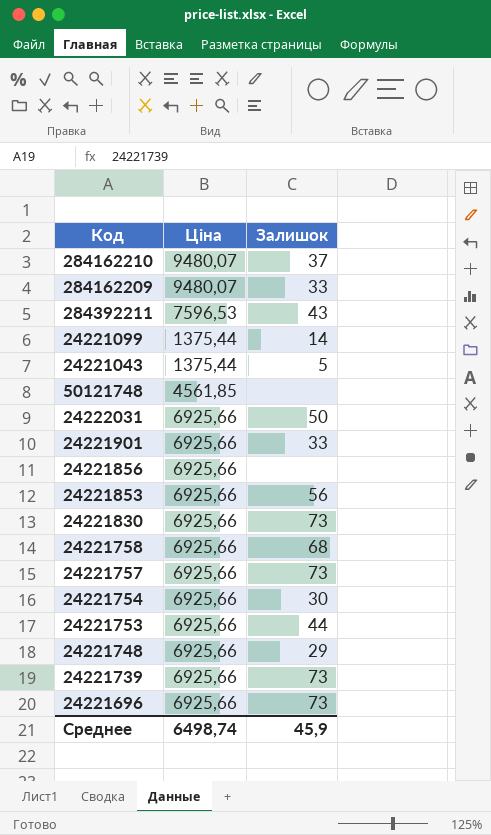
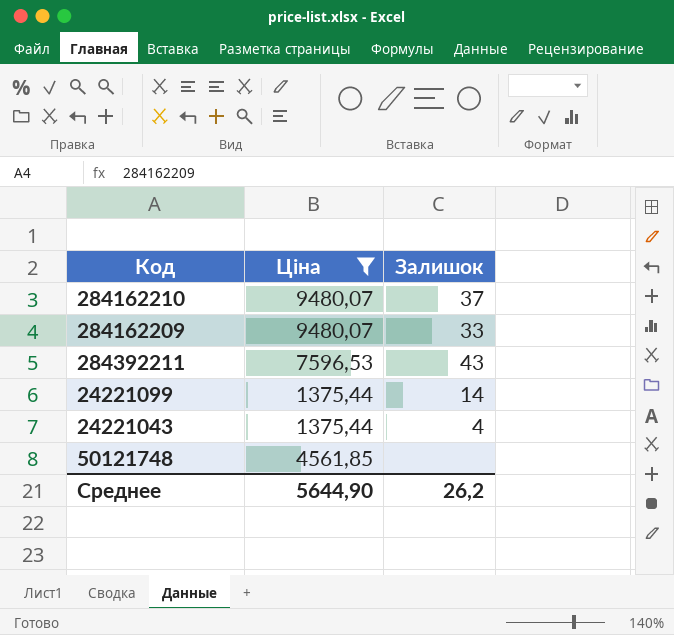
filter: none -> Ціна != 6925,66
24221043 | Залишок: 5 -> 4
Среднее | Ціна: 6498,74 -> 5644,90
Среднее | Залишок: 45,9 -> 26,2

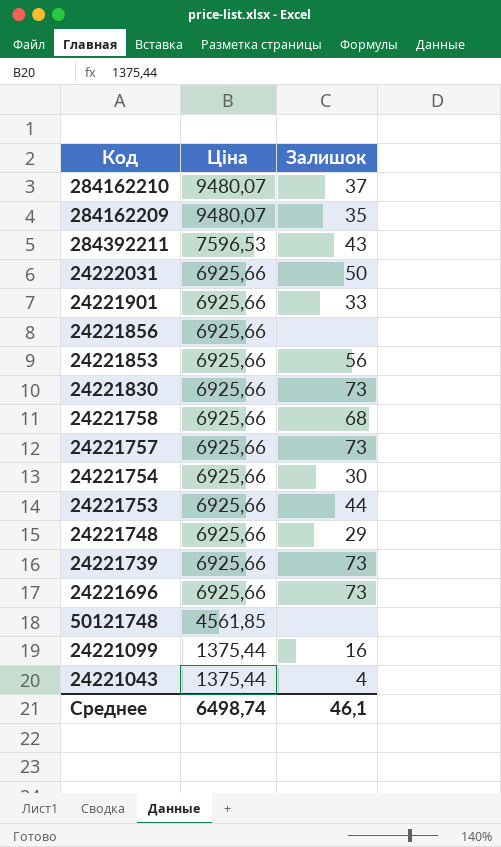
filter: Ціна != 6925,66 -> none
row order: none -> Ціна descending
284162209 | Залишок: 33 -> 35
24221099 | Залишок: 14 -> 16
Среднее | Ціна: 5644,90 -> 6498,74
Среднее | Залишок: 26,2 -> 46,1

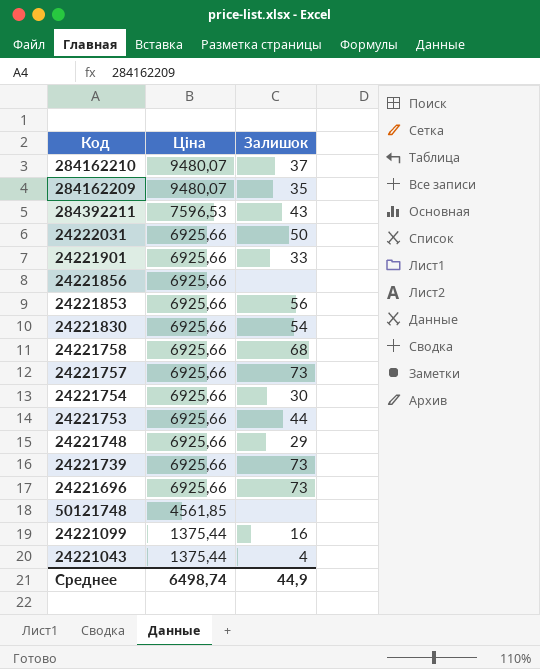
24221830 | Залишок: 73 -> 54
Среднее | Залишок: 46,1 -> 44,9

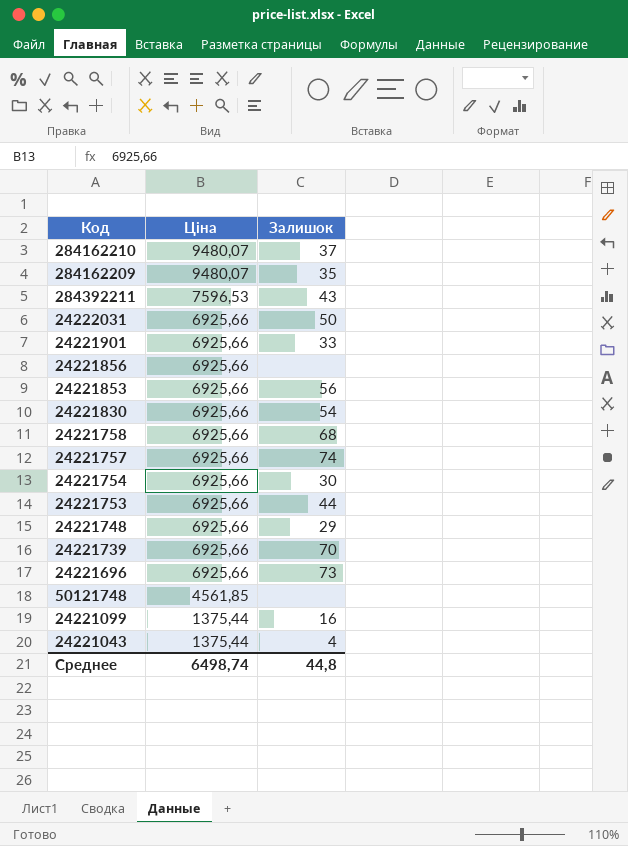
24221757 | Залишок: 73 -> 74
24221739 | Залишок: 73 -> 70
Среднее | Залишок: 44,9 -> 44,8

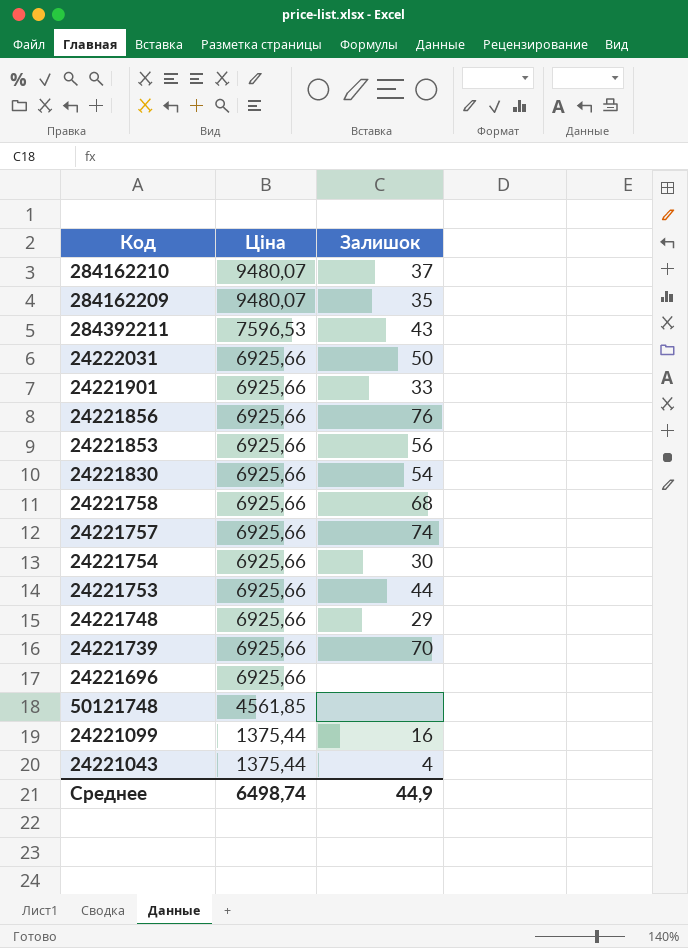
24221856 | Залишок: none -> 76
24221696 | Залишок: 73 -> none
Среднее | Залишок: 44,8 -> 44,9

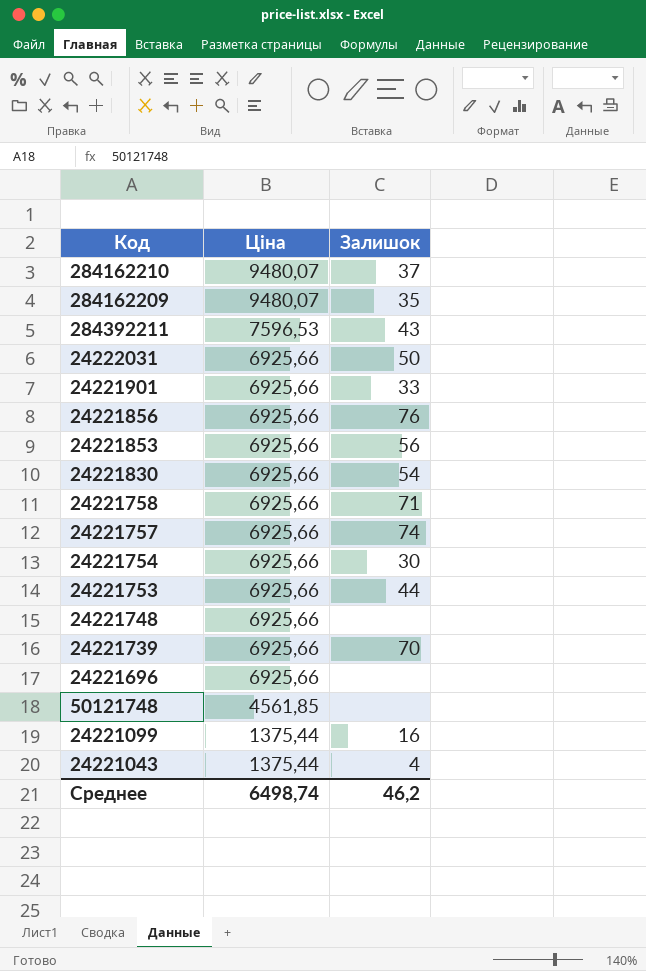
24221758 | Залишок: 68 -> 71
24221748 | Залишок: 29 -> none
Среднее | Залишок: 44,9 -> 46,2

